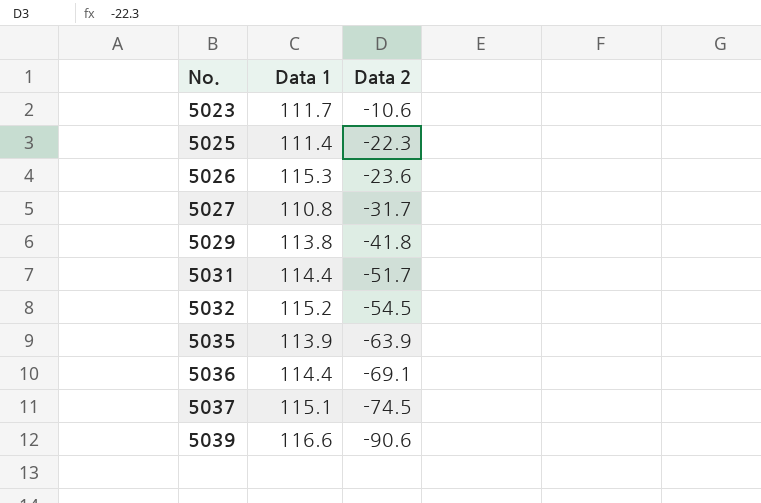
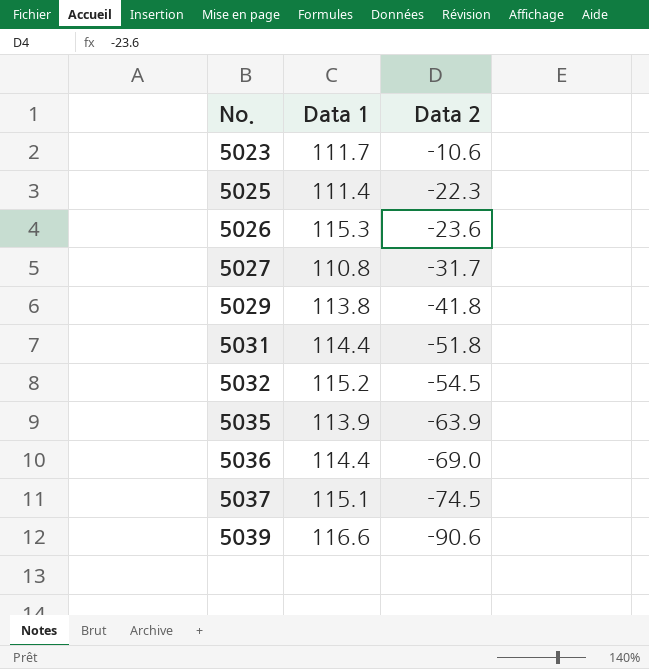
5031 | Data 2: -51.7 -> -51.8
5036 | Data 2: -69.1 -> -69.0

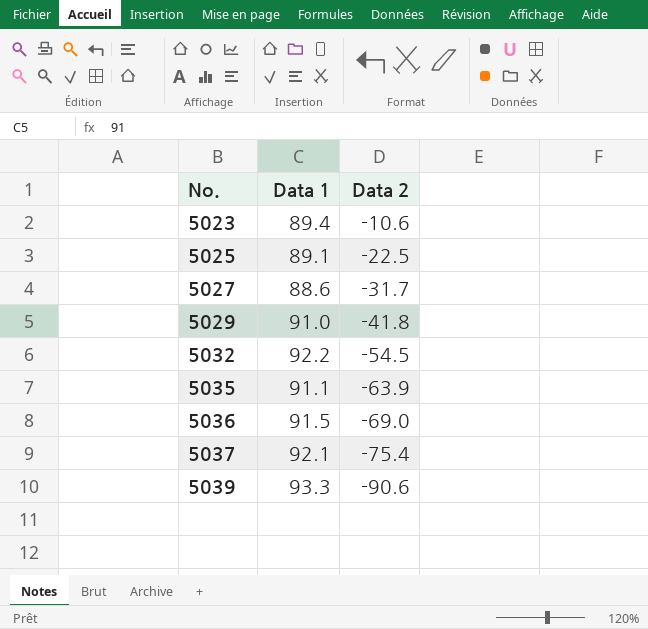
row 5026: 115.3 | -23.6 -> none
row 5031: 114.4 | -51.8 -> none
5023 | Data 1: 111.7 -> 89.4
5025 | Data 1: 111.4 -> 89.1
5025 | Data 2: -22.3 -> -22.5
5027 | Data 1: 110.8 -> 88.6
5029 | Data 1: 113.8 -> 91.0
5032 | Data 1: 115.2 -> 92.2
5035 | Data 1: 113.9 -> 91.1
5036 | Data 1: 114.4 -> 91.5
5037 | Data 1: 115.1 -> 92.1
5037 | Data 2: -74.5 -> -75.4
5039 | Data 1: 116.6 -> 93.3

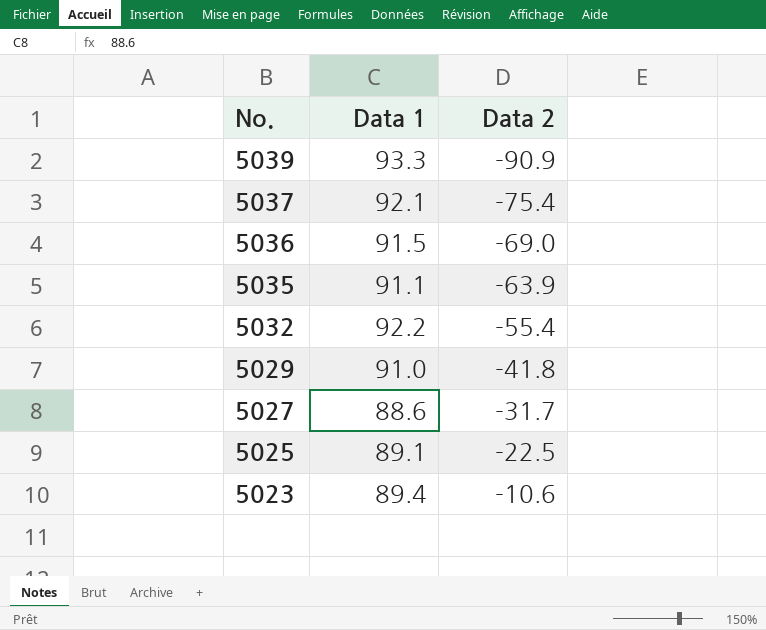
row order: No. ascending -> No. descending
5039 | Data 2: -90.6 -> -90.9
5032 | Data 2: -54.5 -> -55.4

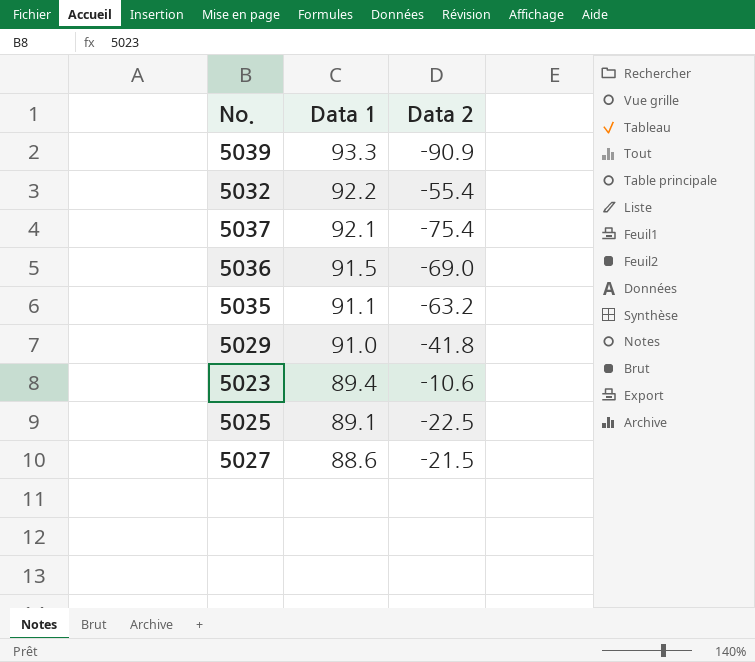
row order: No. descending -> Data 1 descending
5035 | Data 2: -63.9 -> -63.2
5027 | Data 2: -31.7 -> -21.5

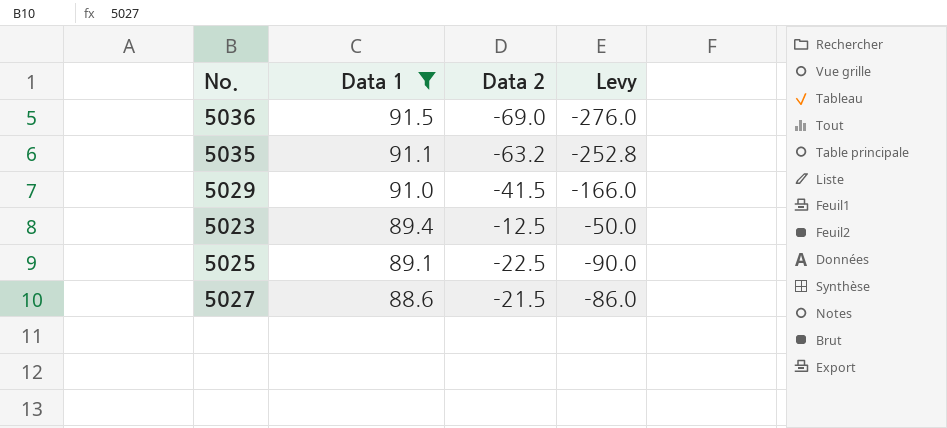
filter: none -> Data 1 <= 91.5
column Levy | formula: none -> [Data 2] * 4
5029 | Data 2: -41.8 -> -41.5
5023 | Data 2: -10.6 -> -12.5

